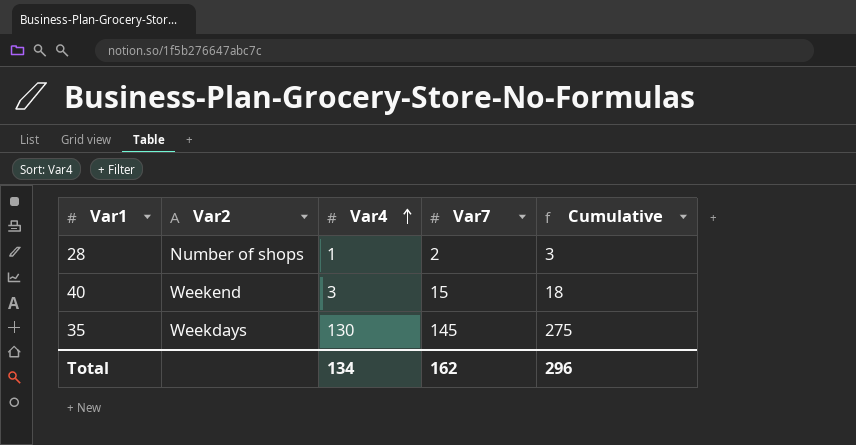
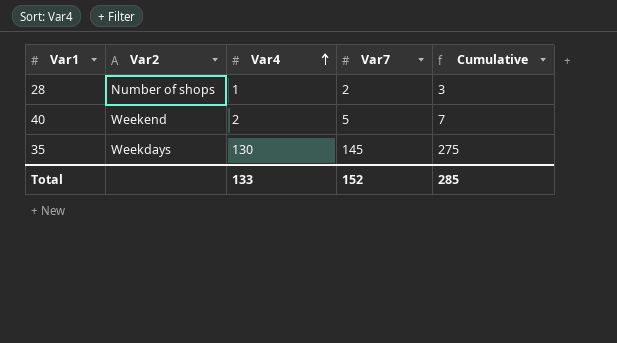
40 | Var4: 3 -> 2
40 | Var7: 15 -> 5
40 | Cumulative: 18 -> 7
Total | Var4: 134 -> 133
Total | Var7: 162 -> 152
Total | Cumulative: 296 -> 285

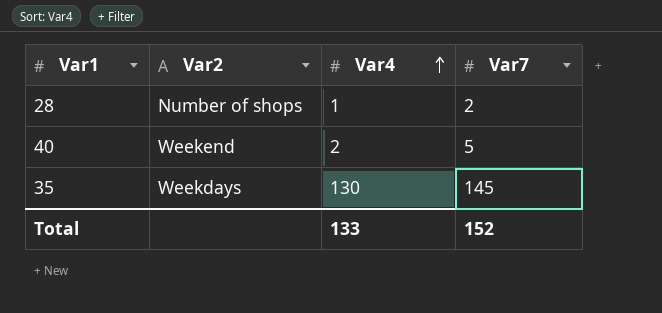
column Cumulative | formula: [Var4] + [Var7] -> none

